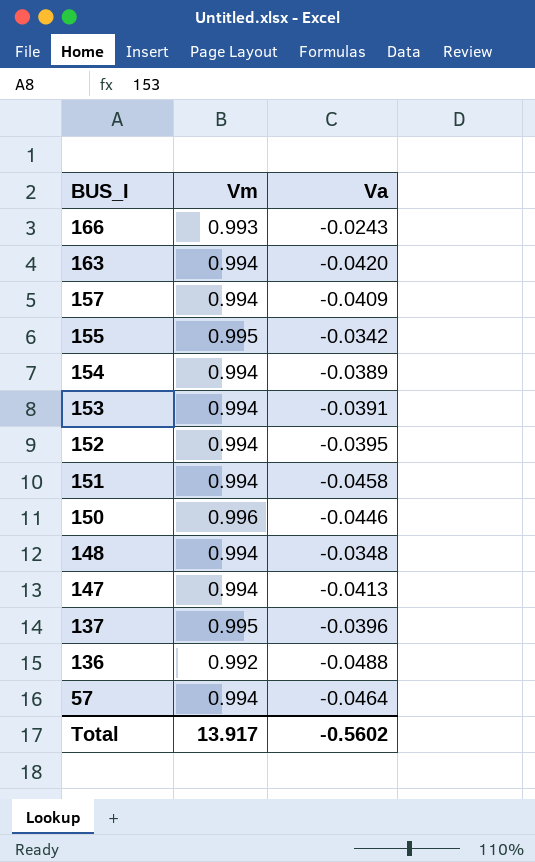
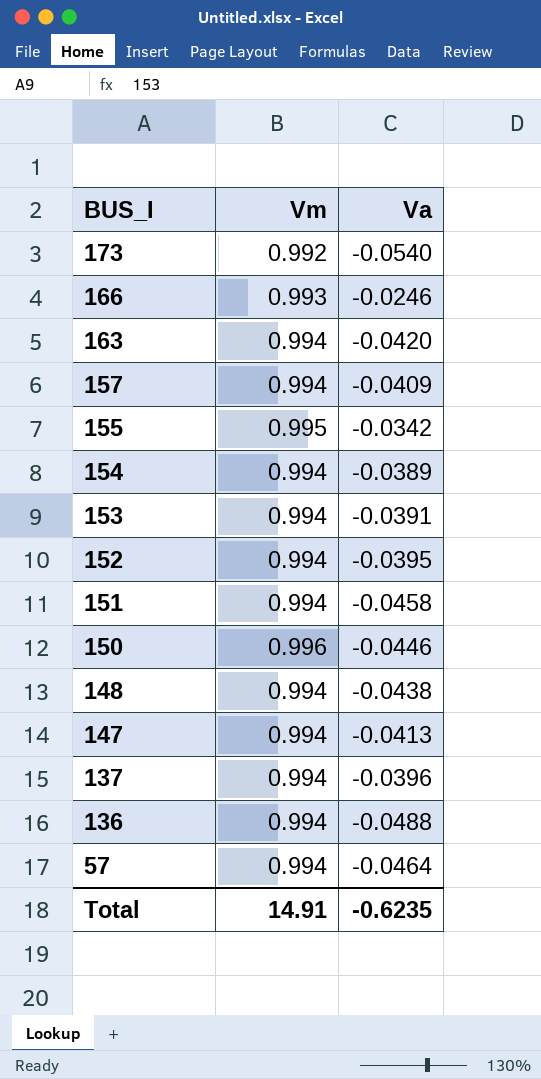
row 173: none -> 0.992 | -0.0540
166 | Va: -0.0243 -> -0.0246
148 | Va: -0.0348 -> -0.0438
137 | Vm: 0.995 -> 0.994
136 | Vm: 0.992 -> 0.994
Total | Vm: 13.917 -> 14.91
Total | Va: -0.5602 -> -0.6235

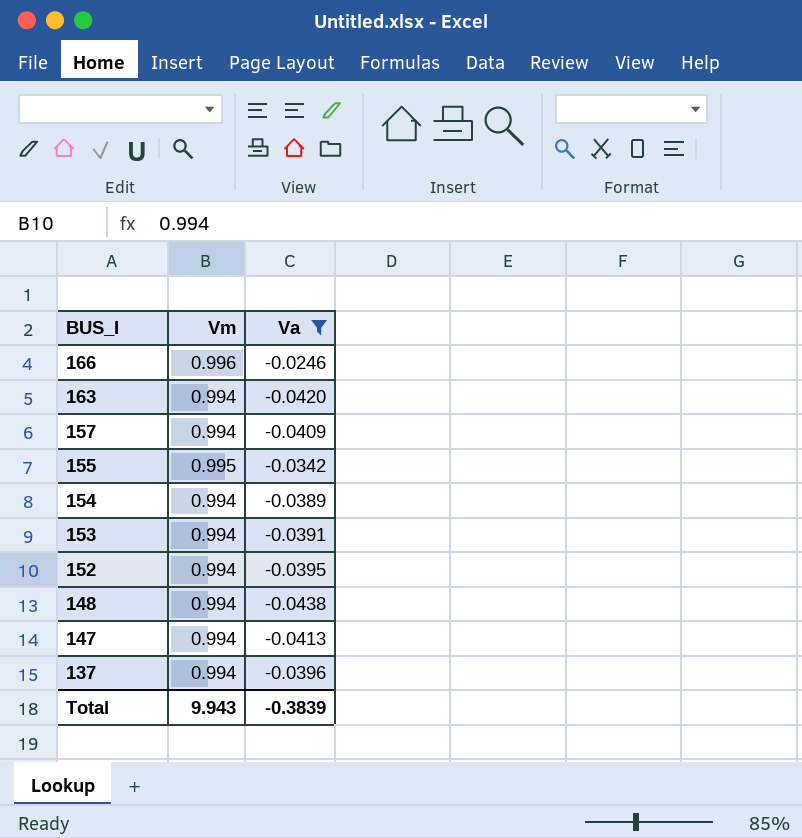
filter: none -> Va >= -0.0438
166 | Vm: 0.993 -> 0.996
Total | Vm: 14.91 -> 9.943
Total | Va: -0.6235 -> -0.3839

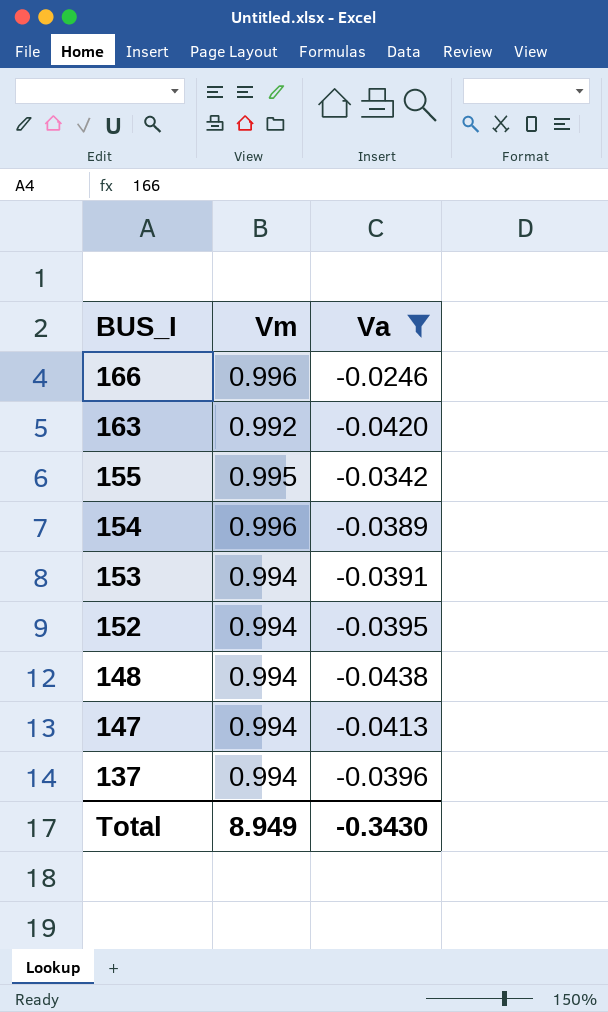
row 157: 0.994 | -0.0409 -> none
163 | Vm: 0.994 -> 0.992
154 | Vm: 0.994 -> 0.996
Total | Vm: 9.943 -> 8.949
Total | Va: -0.3839 -> -0.3430

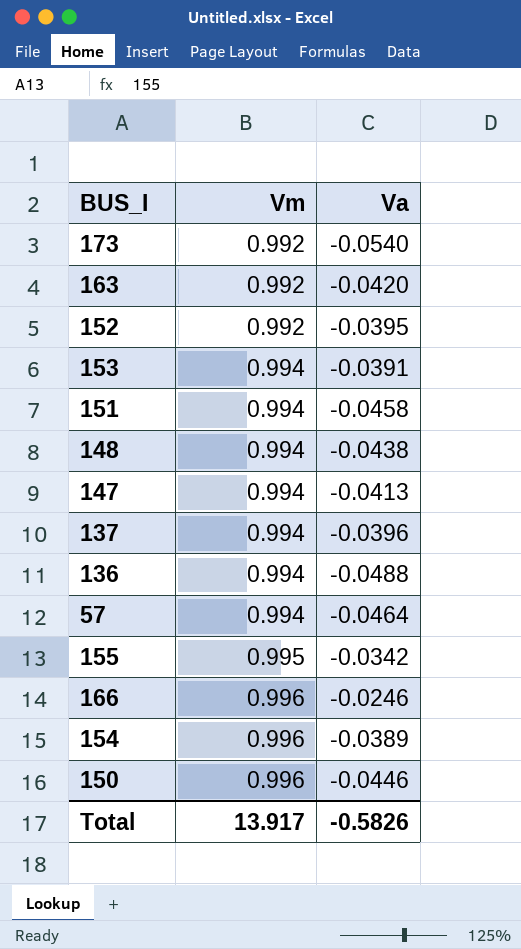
filter: Va >= -0.0438 -> none
row order: BUS_I descending -> Vm ascending
152 | Vm: 0.994 -> 0.992
Total | Vm: 8.949 -> 13.917
Total | Va: -0.3430 -> -0.5826

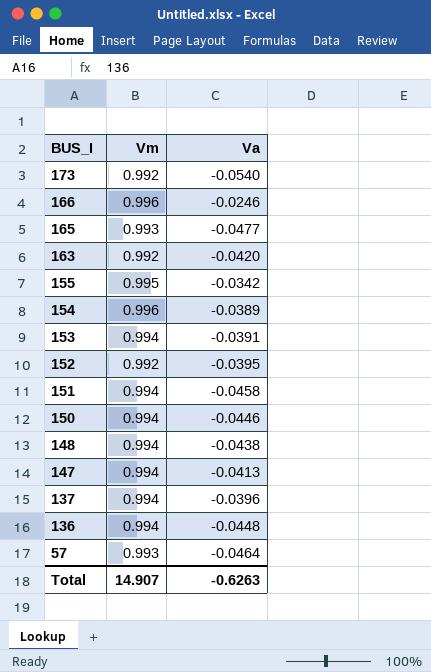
row order: Vm ascending -> BUS_I descending
row 165: none -> 0.993 | -0.0477
150 | Vm: 0.996 -> 0.994
136 | Va: -0.0488 -> -0.0448
57 | Vm: 0.994 -> 0.993
Total | Vm: 13.917 -> 14.907
Total | Va: -0.5826 -> -0.6263

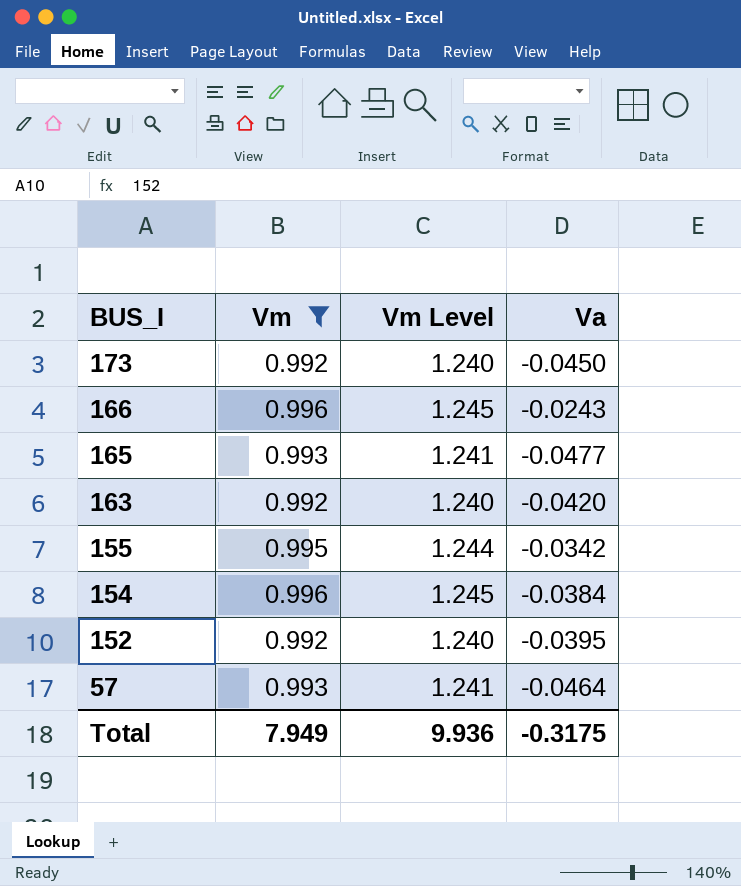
filter: none -> Vm != 0.994
column Vm Level | formula: none -> [Vm] * 1.25
173 | Va: -0.0540 -> -0.0450
166 | Va: -0.0246 -> -0.0243
154 | Va: -0.0389 -> -0.0384
Total | Vm: 14.907 -> 7.949
Total | Va: -0.6263 -> -0.3175

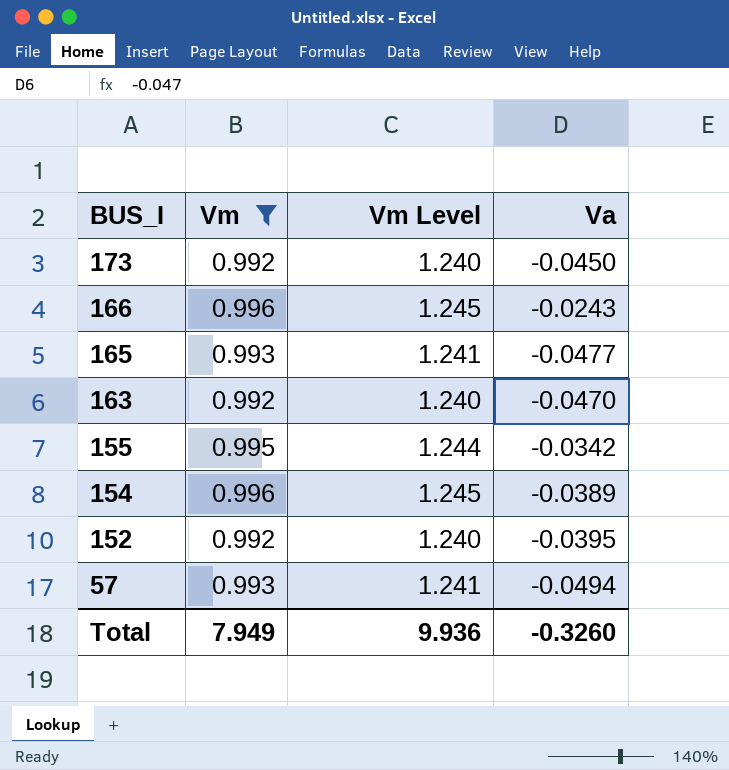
163 | Va: -0.0420 -> -0.0470
154 | Va: -0.0384 -> -0.0389
57 | Va: -0.0464 -> -0.0494
Total | Va: -0.3175 -> -0.3260

